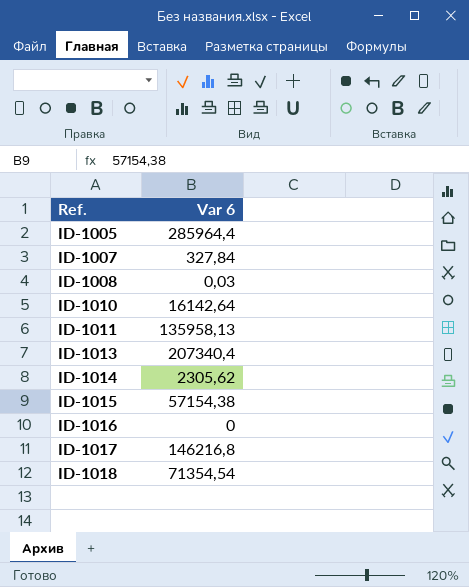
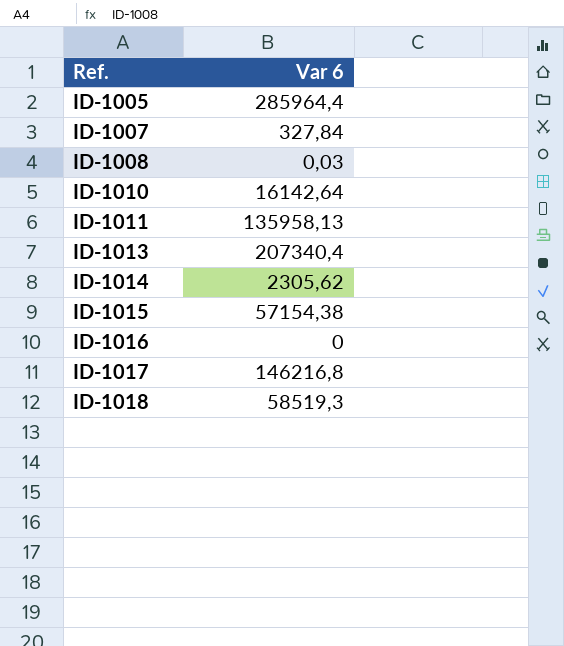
ID-1018 | Var 6: 71354,54 -> 58519,3

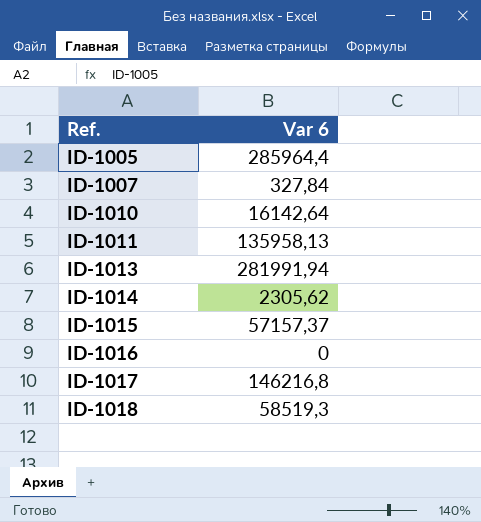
row ID-1008: 0,03 -> none
ID-1013 | Var 6: 207340,4 -> 281991,94
ID-1015 | Var 6: 57154,38 -> 57157,37

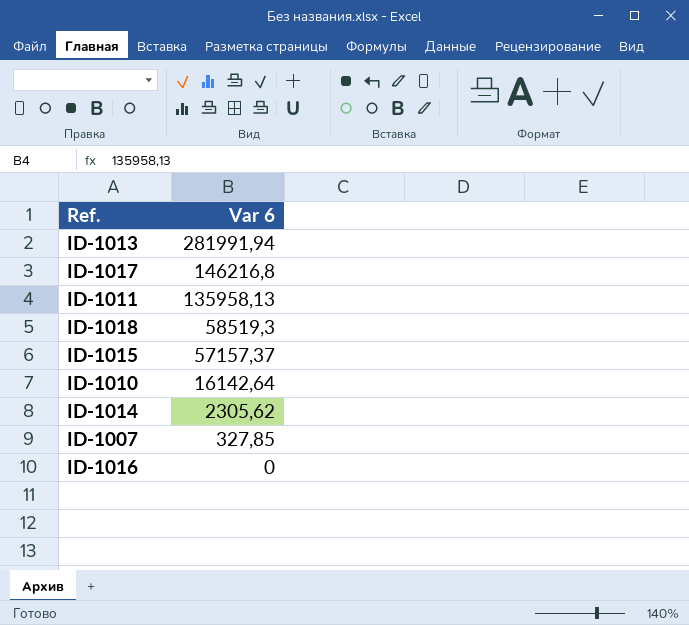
row order: Ref. ascending -> Var 6 descending
row ID-1005: 285964,4 -> none
ID-1007 | Var 6: 327,84 -> 327,85

